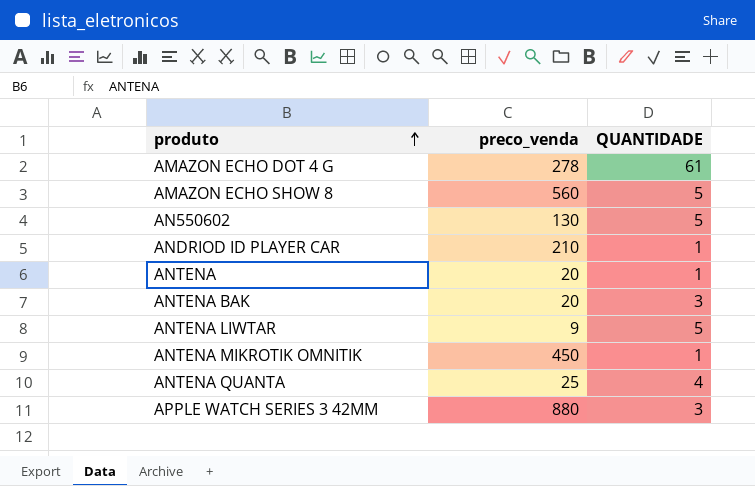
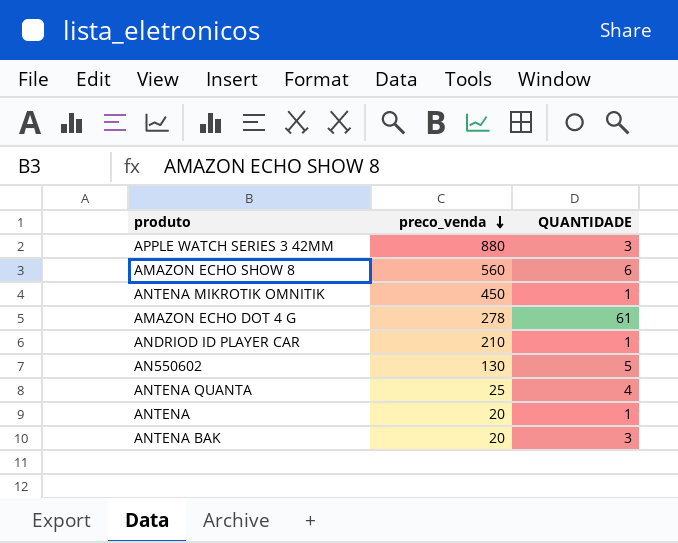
row order: produto ascending -> preco_venda descending
row ANTENA LIWTAR: 9 | 5 -> none
AMAZON ECHO SHOW 8 | QUANTIDADE: 5 -> 6

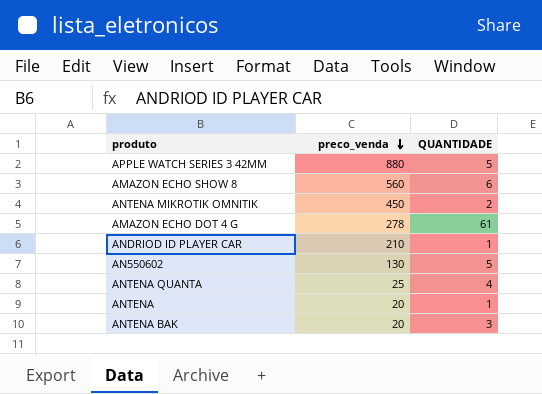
APPLE WATCH SERIES 3 42MM | QUANTIDADE: 3 -> 5
ANTENA MIKROTIK OMNITIK | QUANTIDADE: 1 -> 2

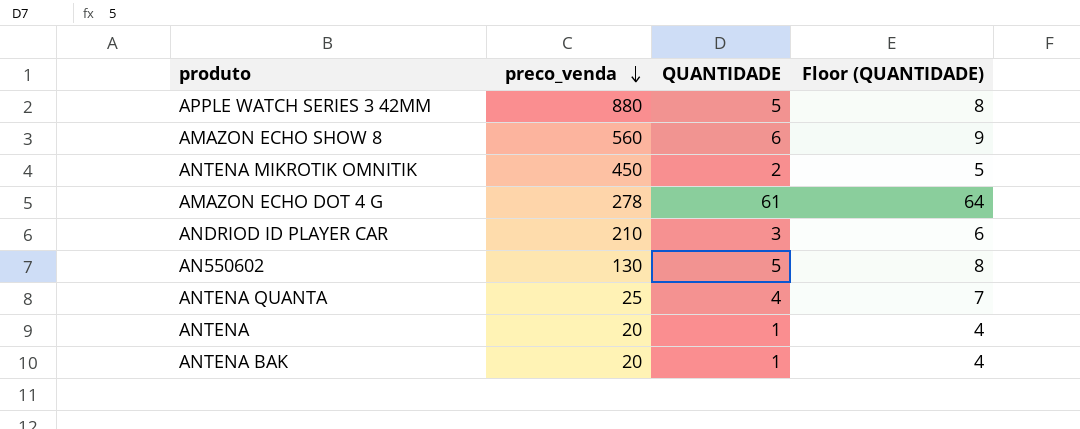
column Floor (QUANTIDADE) | formula: none -> [QUANTIDADE] + 3
ANDRIOD ID PLAYER CAR | QUANTIDADE: 1 -> 3
ANTENA BAK | QUANTIDADE: 3 -> 1

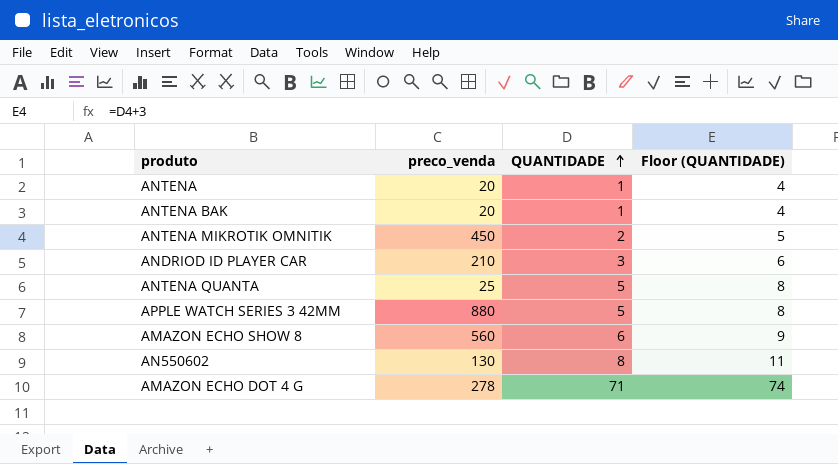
row order: preco_venda descending -> QUANTIDADE ascending
ANTENA QUANTA | QUANTIDADE: 4 -> 5
ANTENA QUANTA | Floor (QUANTIDADE): 7 -> 8
AN550602 | QUANTIDADE: 5 -> 8
AN550602 | Floor (QUANTIDADE): 8 -> 11
AMAZON ECHO DOT 4 G | QUANTIDADE: 61 -> 71
AMAZON ECHO DOT 4 G | Floor (QUANTIDADE): 64 -> 74

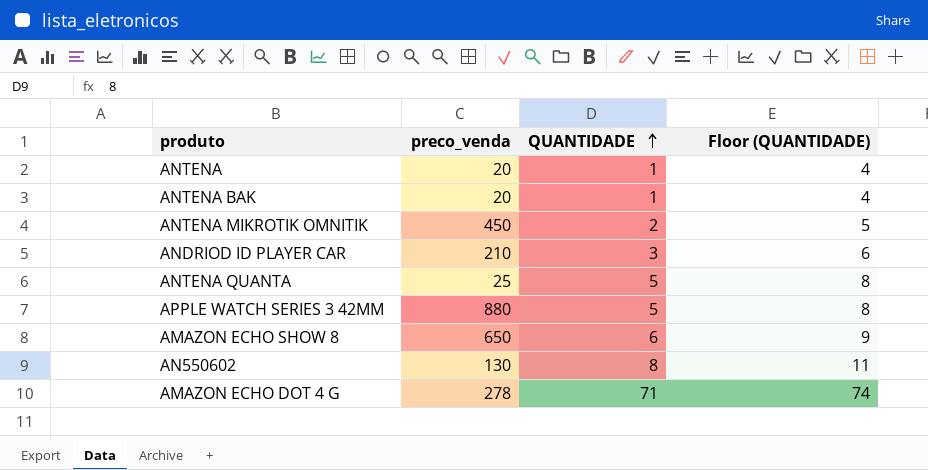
AMAZON ECHO SHOW 8 | preco_venda: 560 -> 650

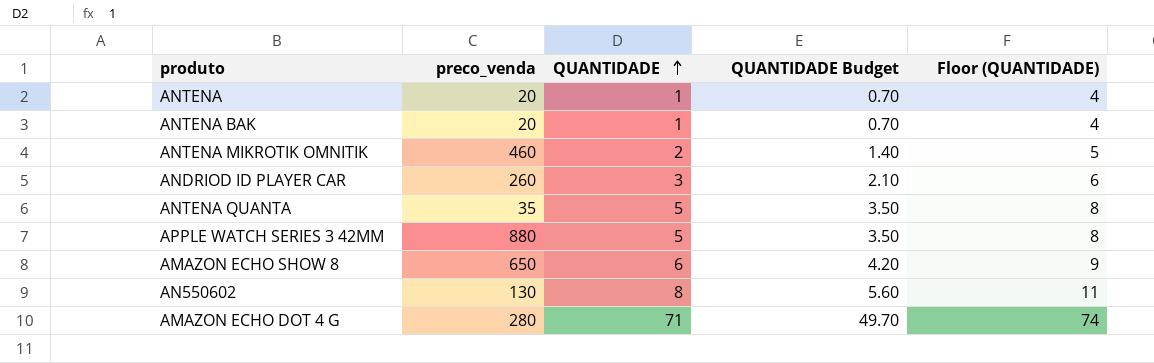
column QUANTIDADE Budget | formula: none -> [QUANTIDADE] * 0.7
ANTENA MIKROTIK OMNITIK | preco_venda: 450 -> 460
ANDRIOD ID PLAYER CAR | preco_venda: 210 -> 260
ANTENA QUANTA | preco_venda: 25 -> 35
AMAZON ECHO DOT 4 G | preco_venda: 278 -> 280

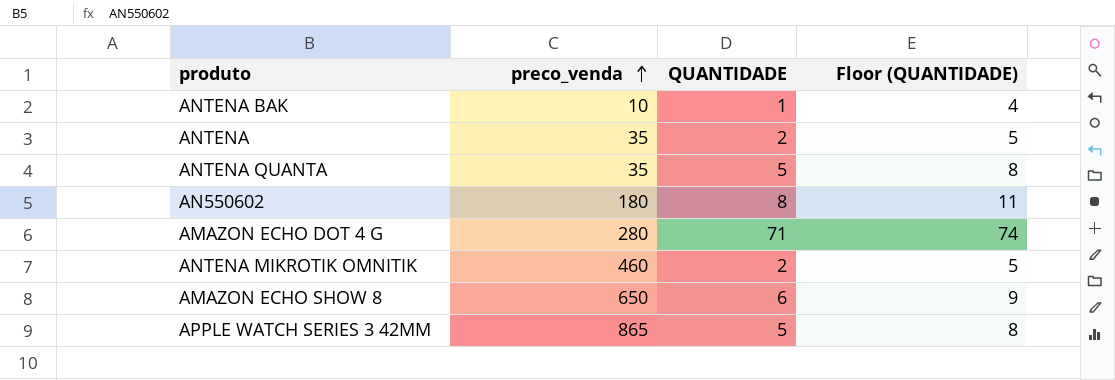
row order: QUANTIDADE ascending -> preco_venda ascending
column QUANTIDADE Budget | formula: [QUANTIDADE] * 0.7 -> none
row ANDRIOD ID PLAYER CAR: 260 | 3 | 2.10 | 6 -> none
ANTENA BAK | preco_venda: 20 -> 10
ANTENA | preco_venda: 20 -> 35
ANTENA | QUANTIDADE: 1 -> 2
ANTENA | Floor (QUANTIDADE): 4 -> 5
AN550602 | preco_venda: 130 -> 180
APPLE WATCH SERIES 3 42MM | preco_venda: 880 -> 865

